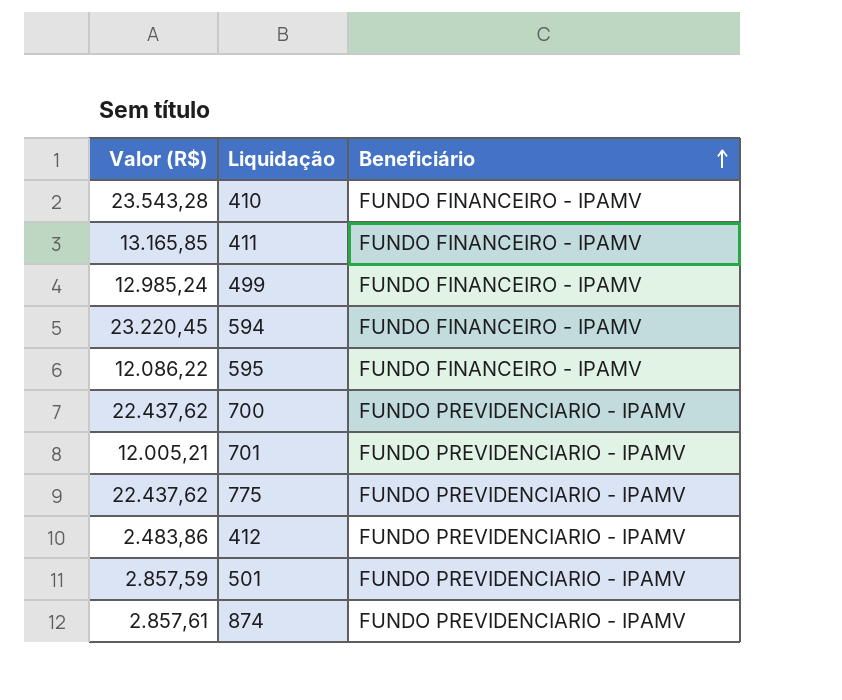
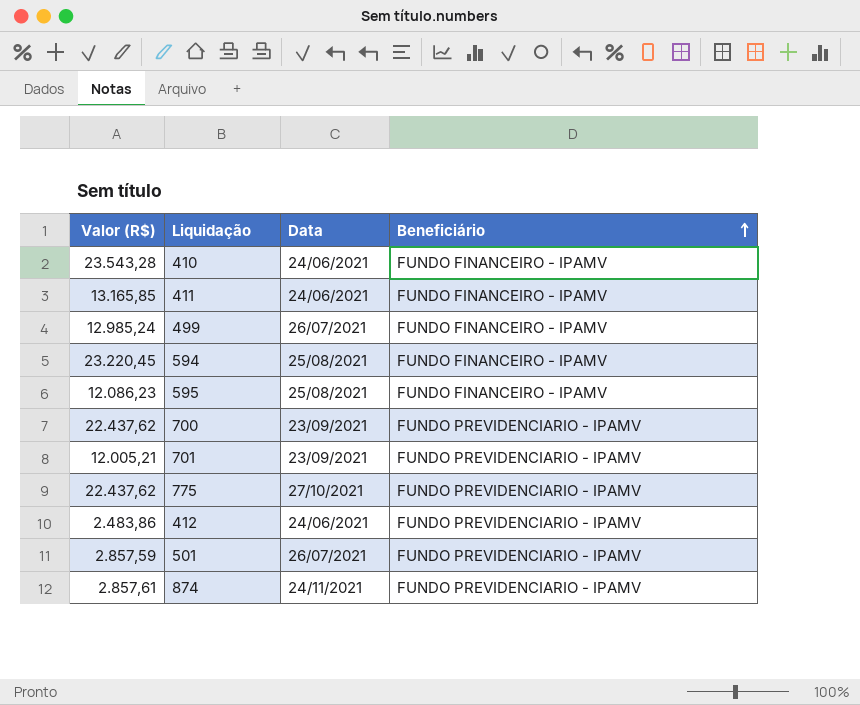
column Data | position: none -> 3
595 | Valor (R$): 12.086,22 -> 12.086,23

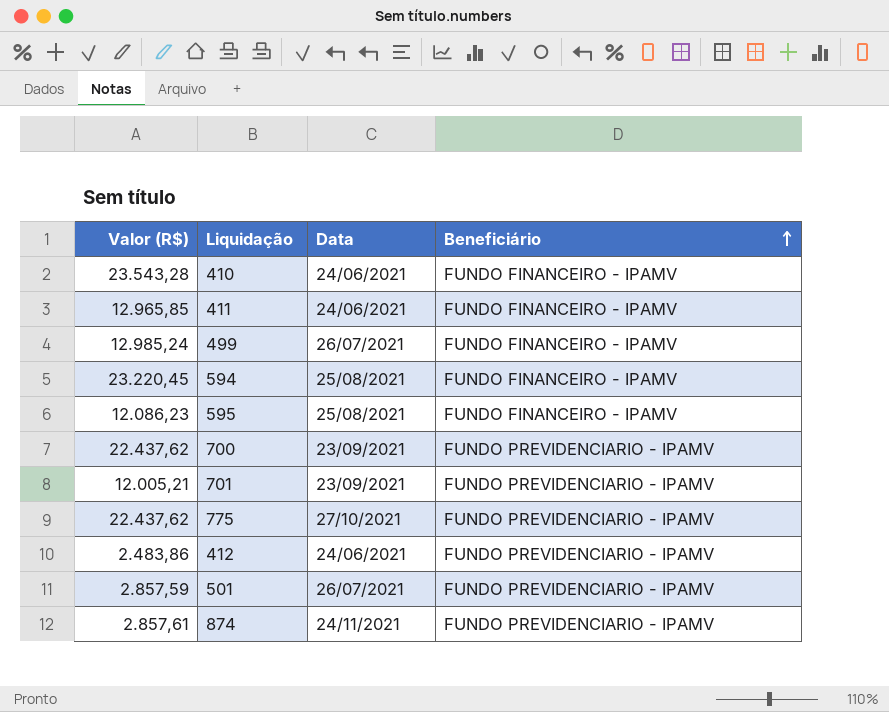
411 | Valor (R$): 13.165,85 -> 12.965,85

